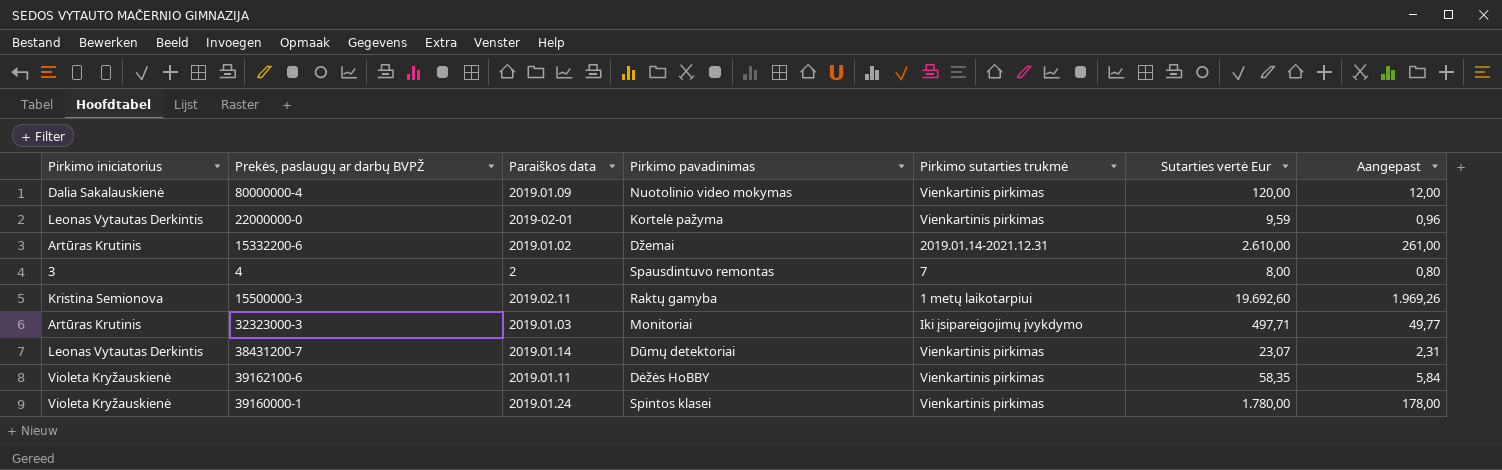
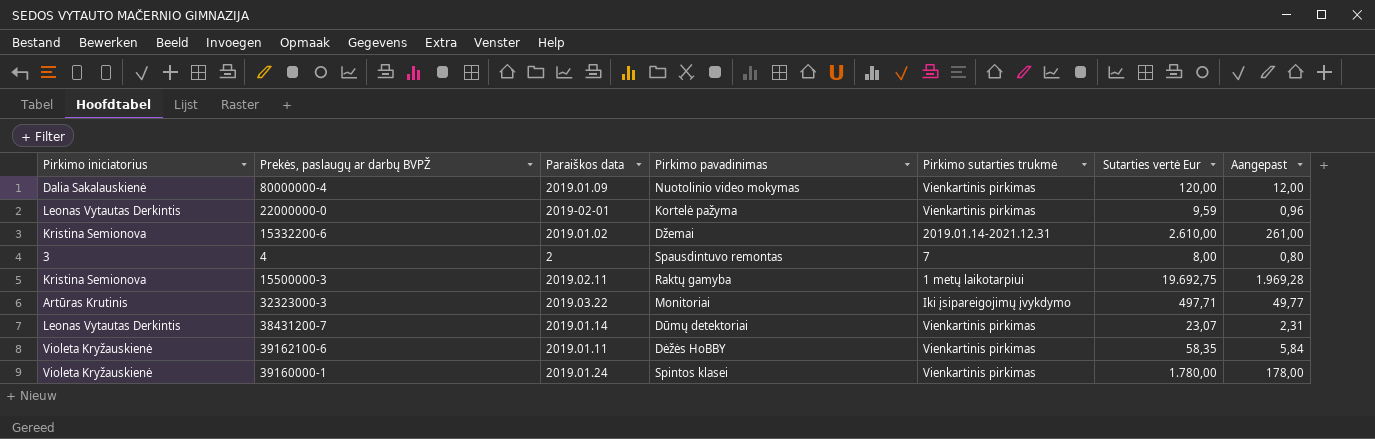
15332200-6 | Pirkimo iniciatorius: Artūras Krutinis -> Kristina Semionova
15500000-3 | Sutarties vertė Eur: 19.692,60 -> 19.692,75
15500000-3 | Aangepast: 1.969,26 -> 1.969,28
32323000-3 | Paraiškos data: 2019.01.03 -> 2019.03.22

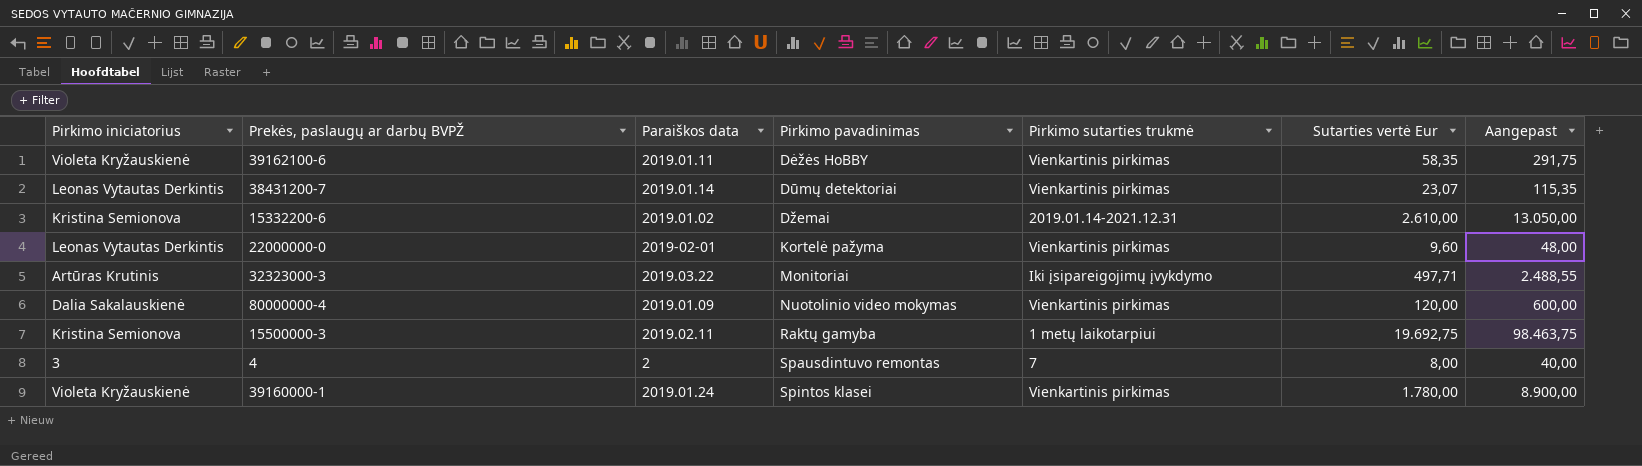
row order: none -> Pirkimo pavadinimas ascending
column Aangepast | formula: [Sutarties vertė Eur] * 0,1 -> [Sutarties vertė Eur] * 5
22000000-0 | Sutarties vertė Eur: 9,59 -> 9,60

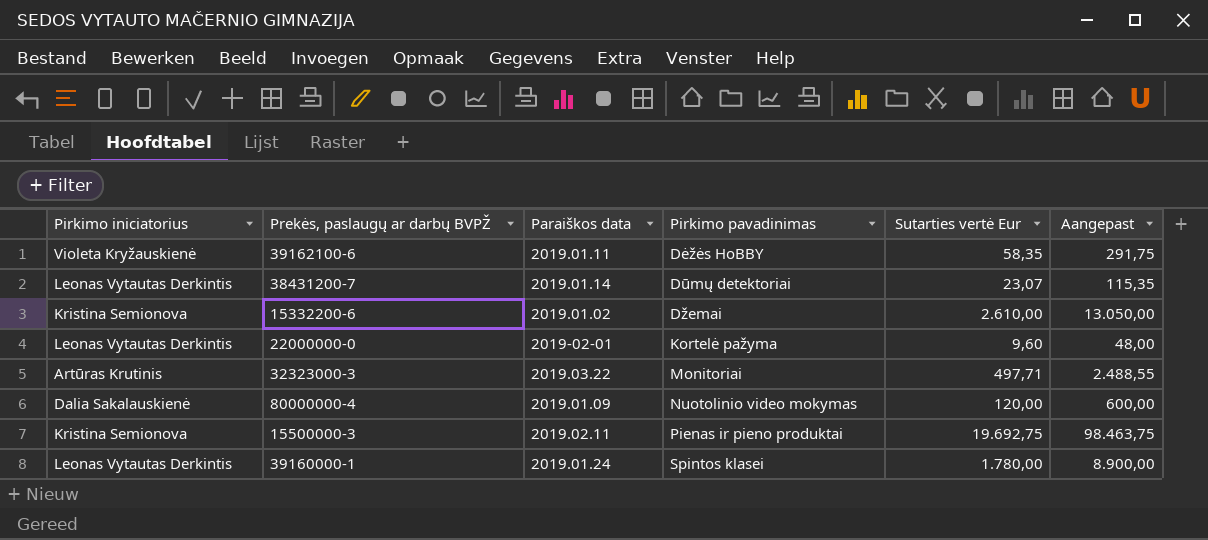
column Pirkimo sutarties trukmė | position: 5 -> none
row 4: 3 | 2 | Spausdintuvo remontas | 7 | 8,00 | 40,00 -> none
15500000-3 | Pirkimo pavadinimas: Raktų gamyba -> Pienas ir pieno produktai
39160000-1 | Pirkimo iniciatorius: Violeta Kryžauskienė -> Leonas Vytautas Derkintis

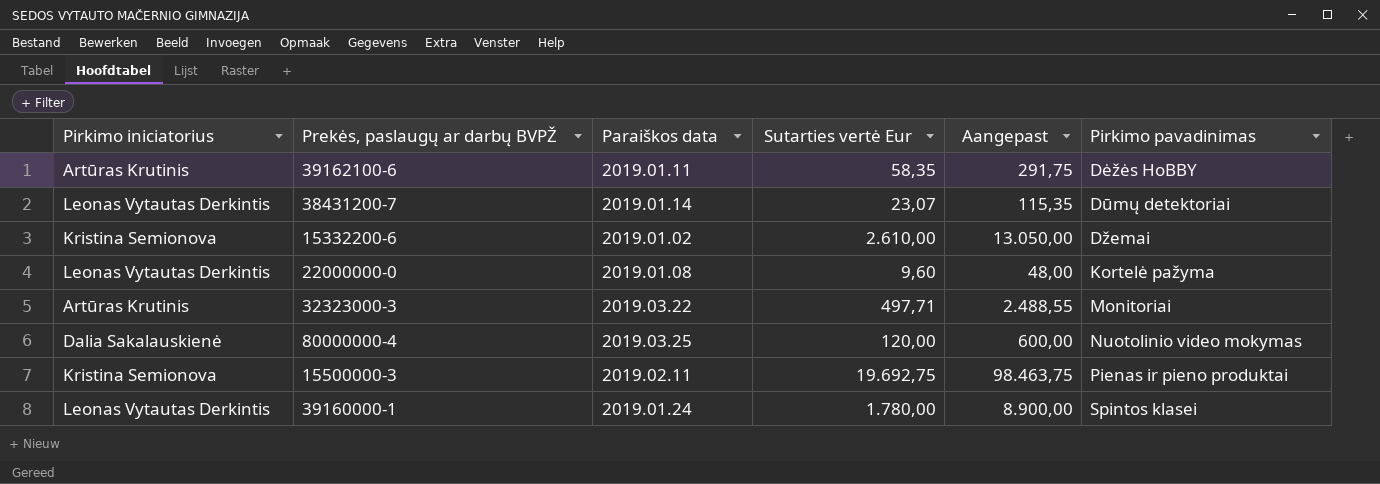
column Pirkimo pavadinimas | position: 4 -> 6
39162100-6 | Pirkimo iniciatorius: Violeta Kryžauskienė -> Artūras Krutinis
22000000-0 | Paraiškos data: 2019-02-01 -> 2019.01.08
80000000-4 | Paraiškos data: 2019.01.09 -> 2019.03.25

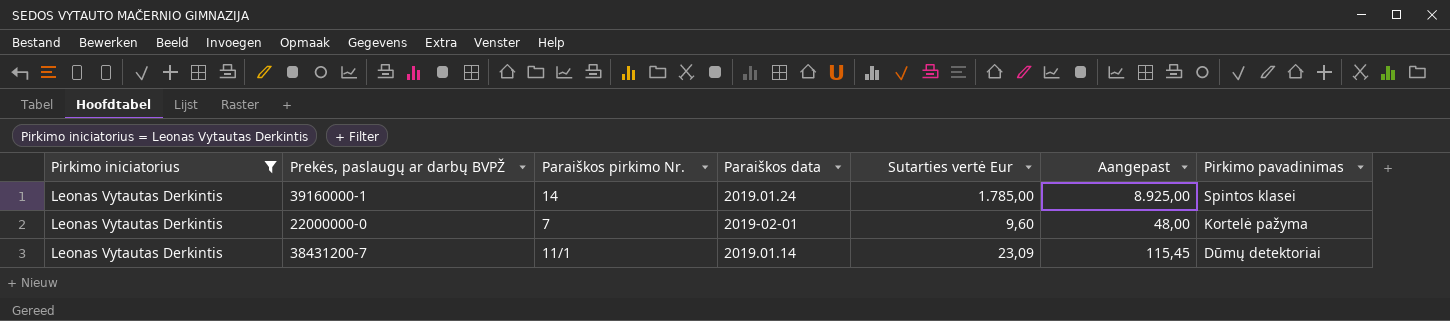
filter: none -> Pirkimo iniciatorius = Leonas Vytautas Derkintis
row order: Pirkimo pavadinimas ascending -> Pirkimo pavadinimas descending
column Paraiškos pirkimo Nr. | position: none -> 3
39160000-1 | Sutarties vertė Eur: 1.780,00 -> 1.785,00
39160000-1 | Aangepast: 8.900,00 -> 8.925,00
22000000-0 | Paraiškos data: 2019.01.08 -> 2019-02-01
38431200-7 | Sutarties vertė Eur: 23,07 -> 23,09
38431200-7 | Aangepast: 115,35 -> 115,45

